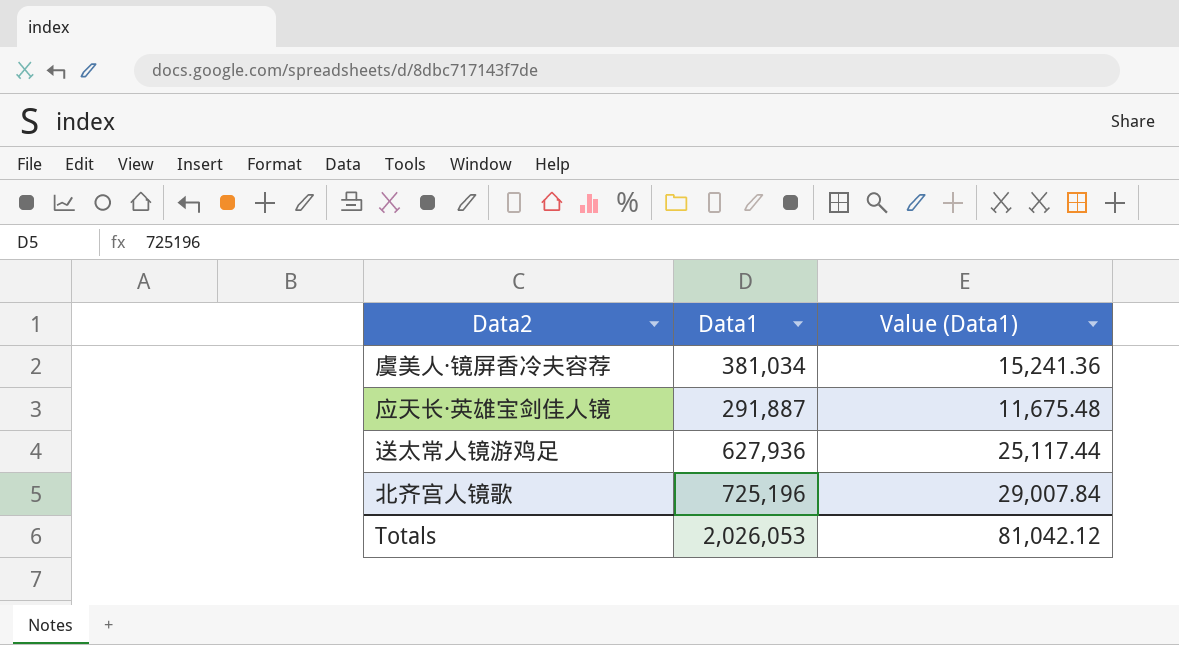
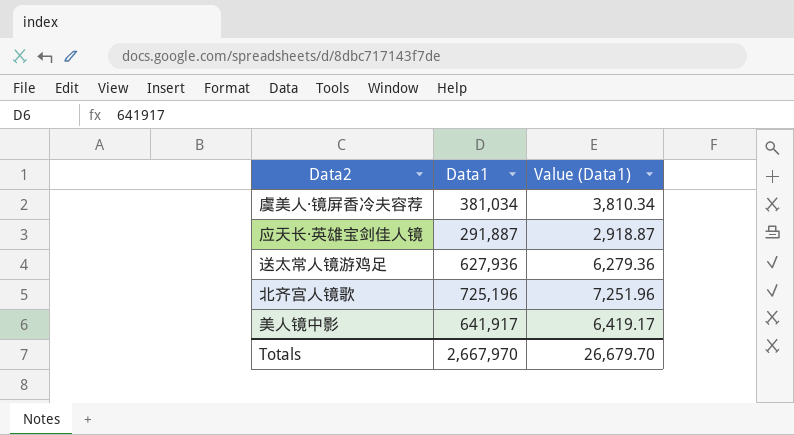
column Value (Data1) | formula: [Data1] * 0.04 -> [Data1] * 0.01
row 美人镜中影: none -> 641,917 | 6,419.17
Totals | Data1: 2,026,053 -> 2,667,970
Totals | Value (Data1): 81,042.12 -> 26,679.70

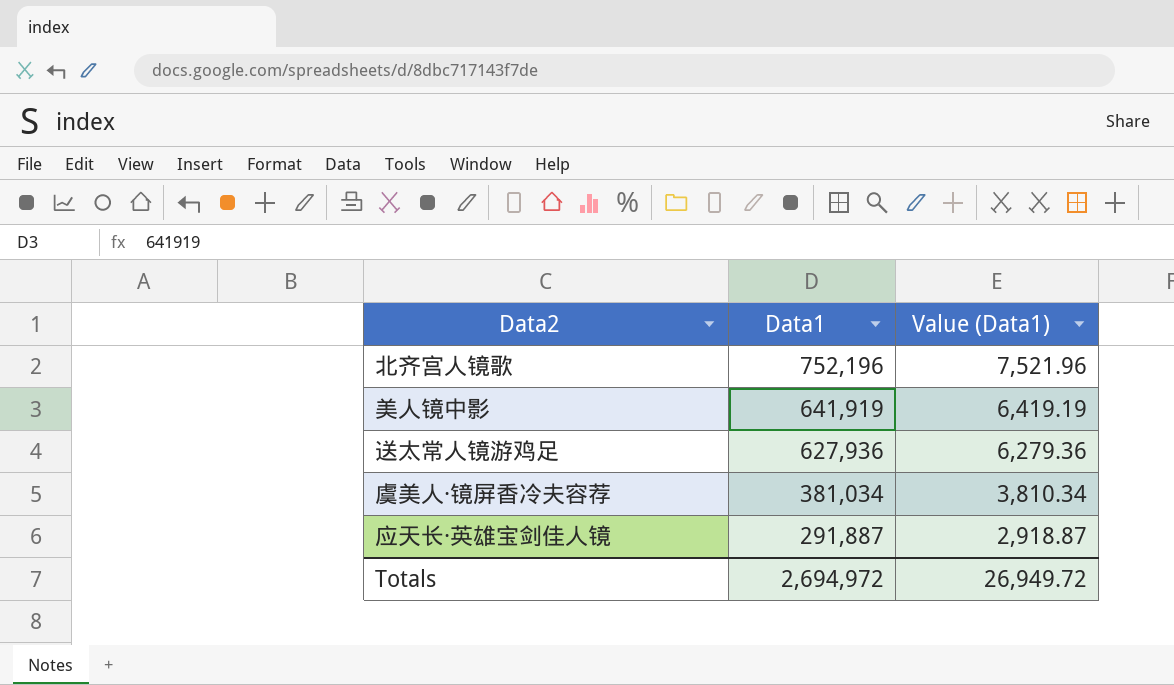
row order: none -> Data1 descending
北齐宫人镜歌 | Data1: 725,196 -> 752,196
北齐宫人镜歌 | Value (Data1): 7,251.96 -> 7,521.96
美人镜中影 | Data1: 641,917 -> 641,919
美人镜中影 | Value (Data1): 6,419.17 -> 6,419.19
Totals | Data1: 2,667,970 -> 2,694,972
Totals | Value (Data1): 26,679.70 -> 26,949.72

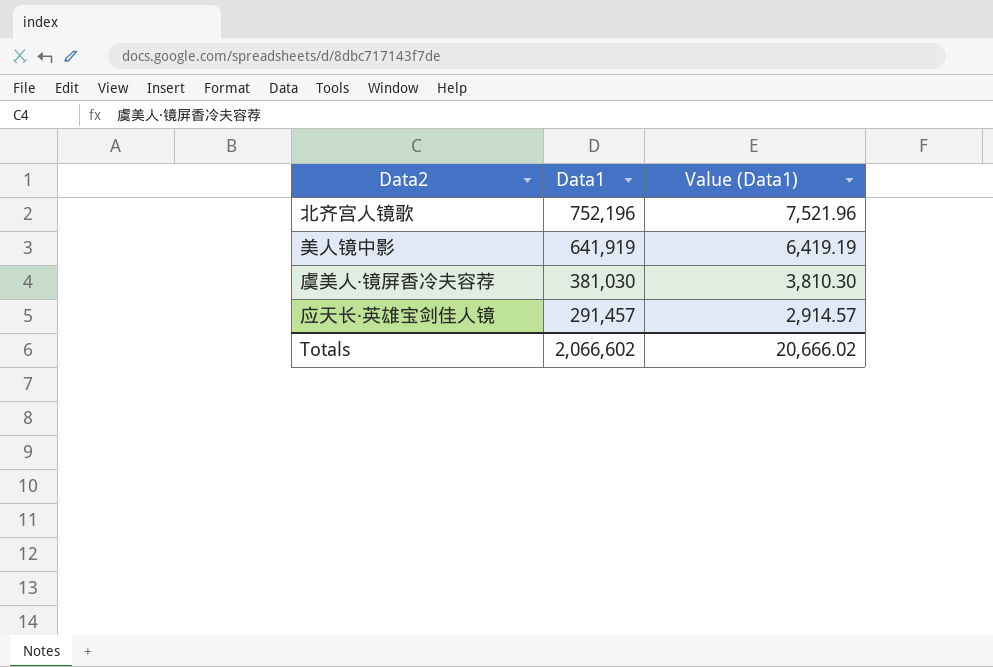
row 送太常人镜游鸡足: 627,936 | 6,279.36 -> none
虞美人·镜屏香冷夫容荐 | Data1: 381,034 -> 381,030
虞美人·镜屏香冷夫容荐 | Value (Data1): 3,810.34 -> 3,810.30
应天长·英雄宝剑佳人镜 | Data1: 291,887 -> 291,457
应天长·英雄宝剑佳人镜 | Value (Data1): 2,918.87 -> 2,914.57
Totals | Data1: 2,694,972 -> 2,066,602
Totals | Value (Data1): 26,949.72 -> 20,666.02

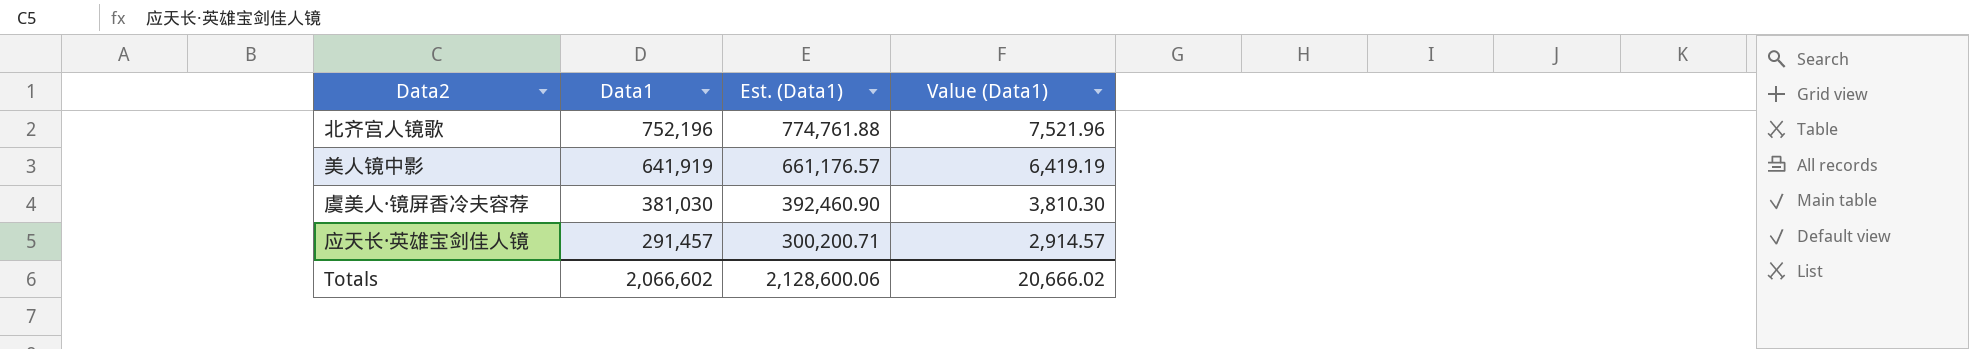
column Est. (Data1) | formula: none -> [Data1] * 1.03

